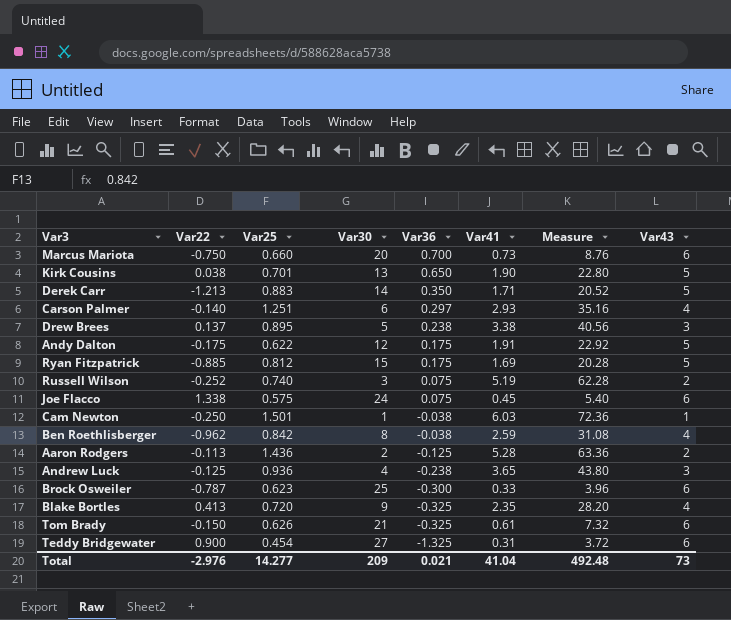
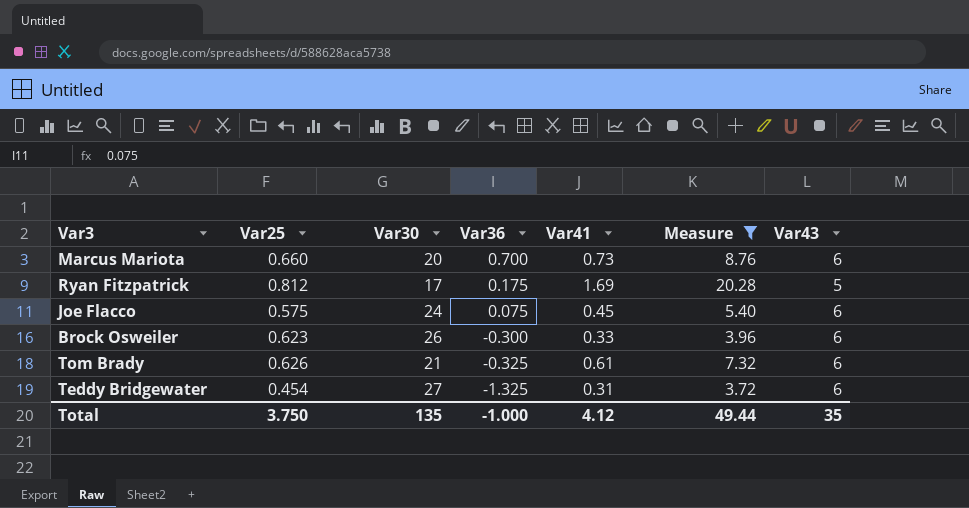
filter: none -> Measure <= 20.28
column Var22 | position: 2 -> none
Ryan Fitzpatrick | Var30: 15 -> 17
Brock Osweiler | Var30: 25 -> 26
Total | Var25: 14.277 -> 3.750
Total | Var30: 209 -> 135
Total | Var36: 0.021 -> -1.000
Total | Var41: 41.04 -> 4.12
Total | Measure: 492.48 -> 49.44
Total | Var43: 73 -> 35

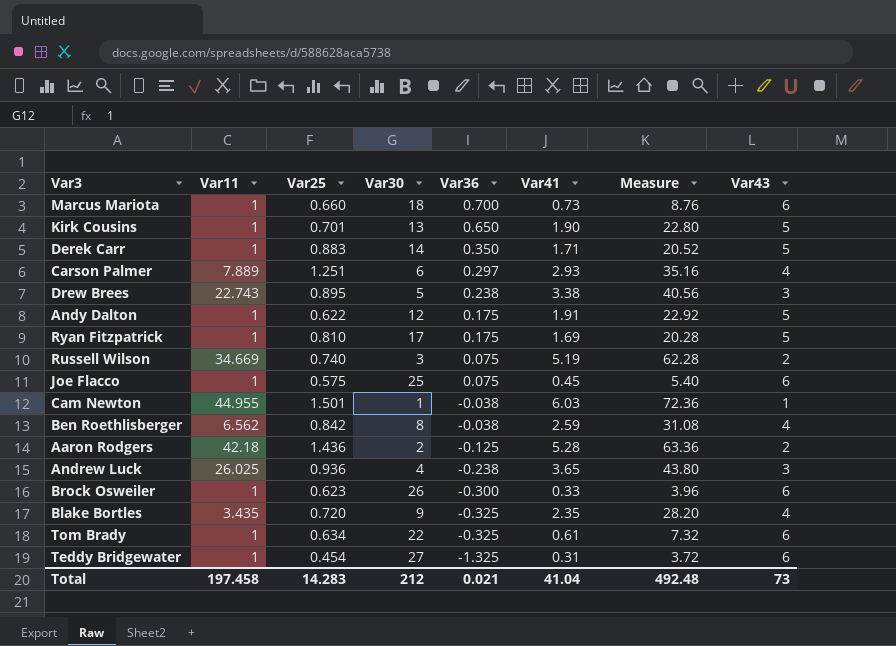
filter: Measure <= 20.28 -> none
column Var11 | position: none -> 2
Marcus Mariota | Var30: 20 -> 18
Ryan Fitzpatrick | Var25: 0.812 -> 0.810
Joe Flacco | Var30: 24 -> 25
Tom Brady | Var25: 0.626 -> 0.634
Tom Brady | Var30: 21 -> 22
Total | Var25: 3.750 -> 14.283
Total | Var30: 135 -> 212
Total | Var36: -1.000 -> 0.021
Total | Var41: 4.12 -> 41.04
Total | Measure: 49.44 -> 492.48
Total | Var43: 35 -> 73

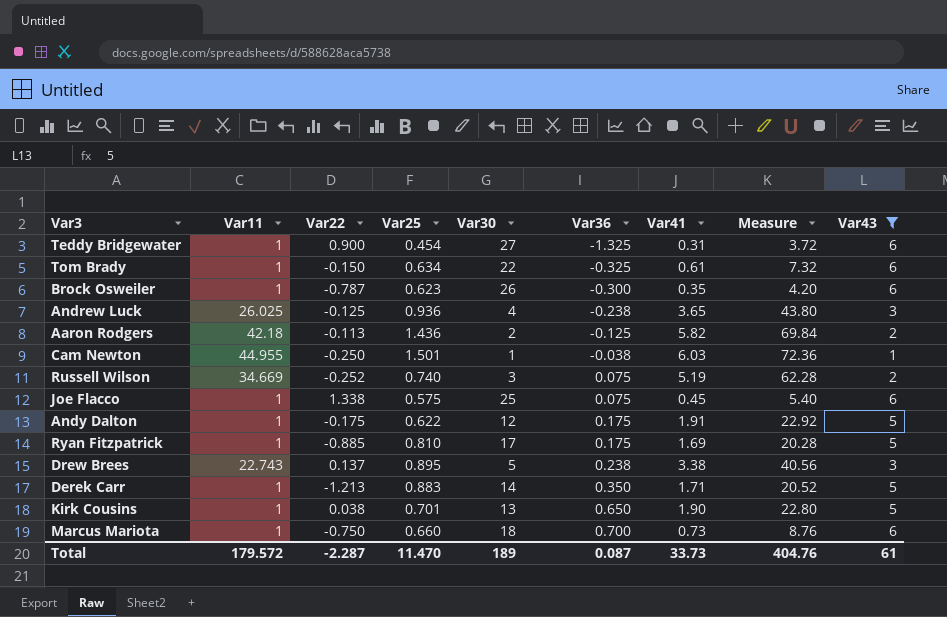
filter: none -> Var43 != 4
row order: Var36 descending -> Var36 ascending
column Var22 | position: none -> 3
Brock Osweiler | Var41: 0.33 -> 0.35
Brock Osweiler | Measure: 3.96 -> 4.20
Aaron Rodgers | Var41: 5.28 -> 5.82
Aaron Rodgers | Measure: 63.36 -> 69.84
Total | Var11: 197.458 -> 179.572
Total | Var25: 14.283 -> 11.470
Total | Var30: 212 -> 189
Total | Var36: 0.021 -> 0.087
Total | Var41: 41.04 -> 33.73
Total | Measure: 492.48 -> 404.76
Total | Var43: 73 -> 61

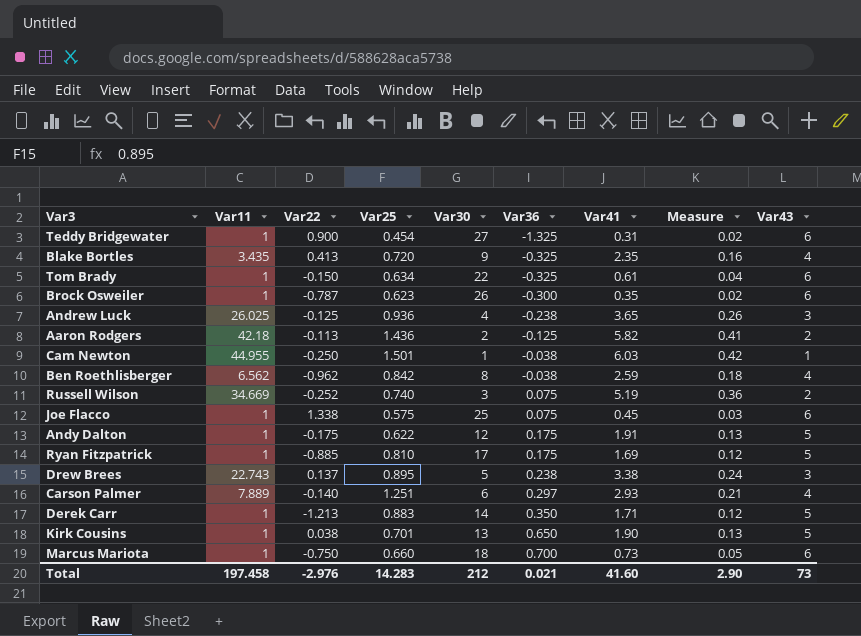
filter: Var43 != 4 -> none
column Measure | formula: [Var41] * 12 -> [Var41] * 0.07
Total | Var11: 179.572 -> 197.458
Total | Var22: -2.287 -> -2.976
Total | Var25: 11.470 -> 14.283
Total | Var30: 189 -> 212
Total | Var36: 0.087 -> 0.021
Total | Var41: 33.73 -> 41.60
Total | Measure: 404.76 -> 2.90
Total | Var43: 61 -> 73

